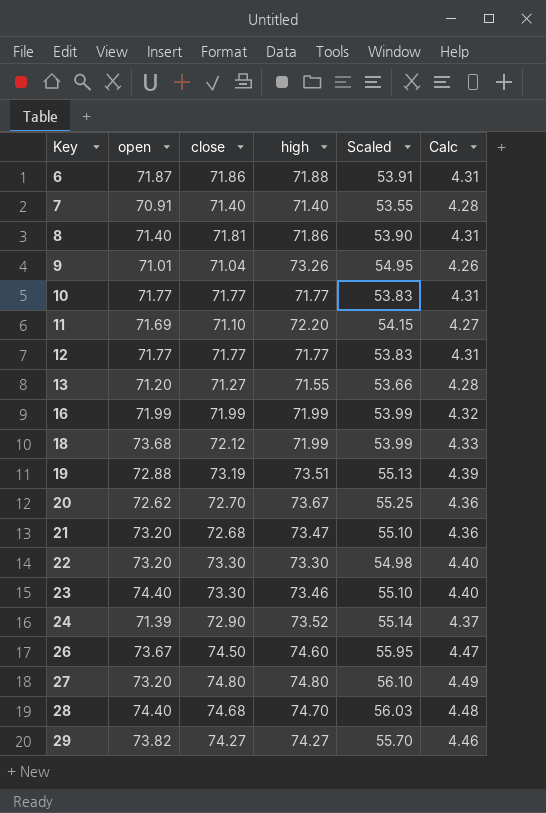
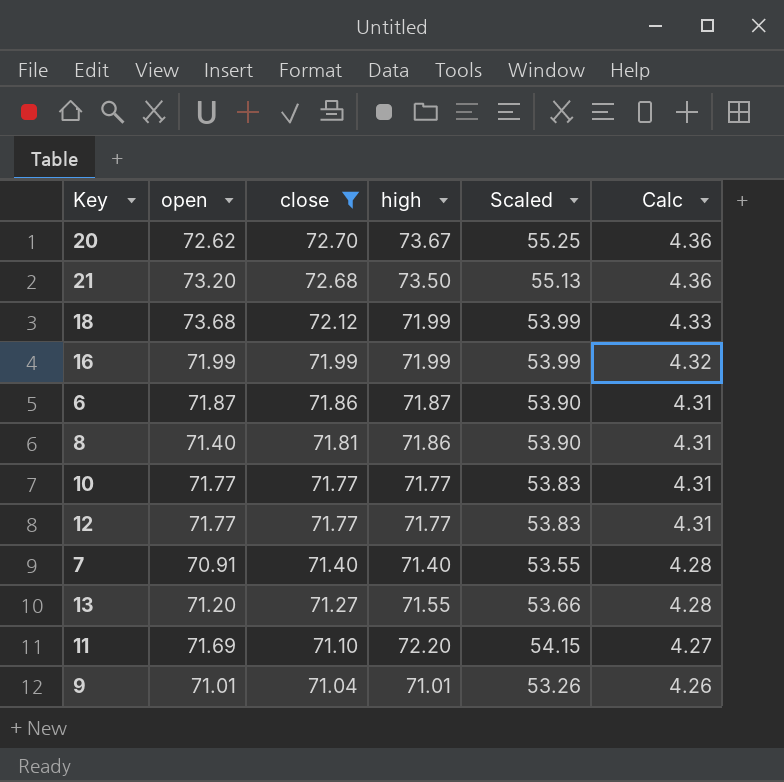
filter: none -> close <= 72.70
row order: Key ascending -> close descending
21 | high: 73.47 -> 73.50
21 | Scaled: 55.10 -> 55.13
6 | high: 71.88 -> 71.87
6 | Scaled: 53.91 -> 53.90
9 | high: 73.26 -> 71.01
9 | Scaled: 54.95 -> 53.26

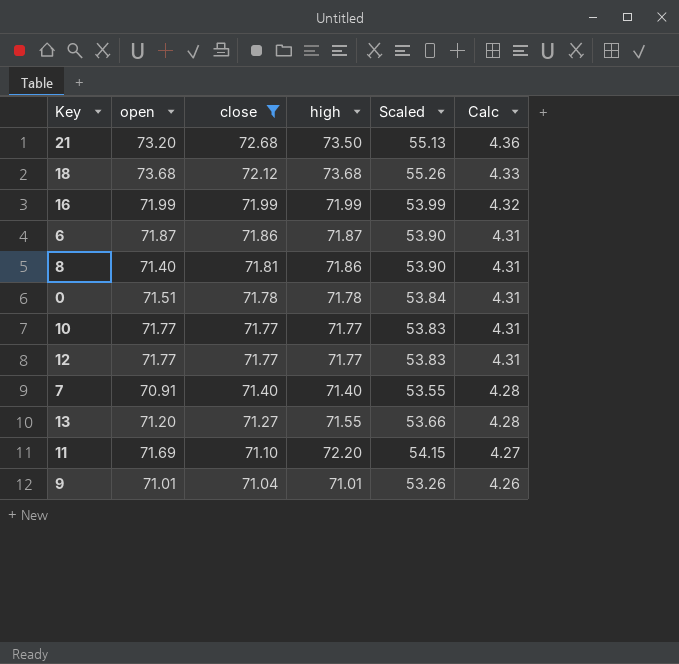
row 20: 72.62 | 72.70 | 73.67 | 55.25 | 4.36 -> none
18 | high: 71.99 -> 73.68
18 | Scaled: 53.99 -> 55.26
row 0: none -> 71.51 | 71.78 | 71.78 | 53.84 | 4.31

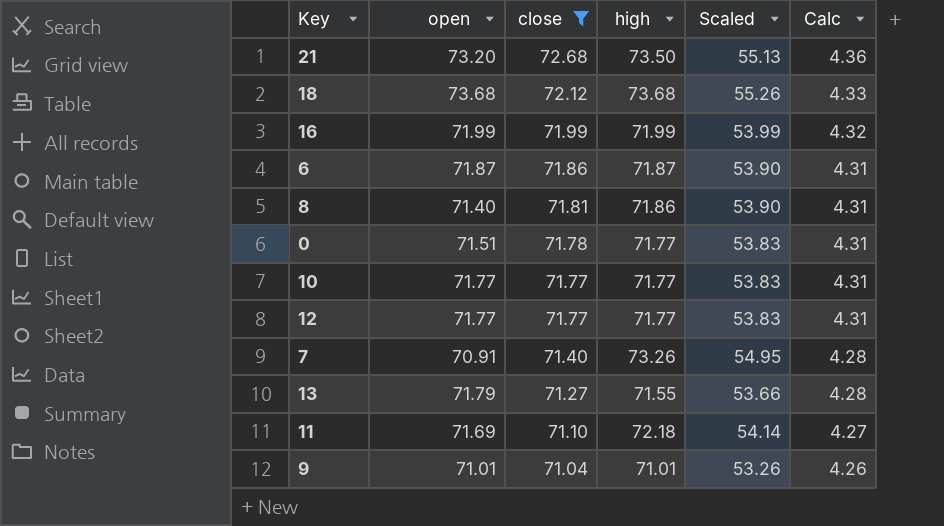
0 | high: 71.78 -> 71.77
0 | Scaled: 53.84 -> 53.83
7 | high: 71.40 -> 73.26
7 | Scaled: 53.55 -> 54.95
13 | open: 71.20 -> 71.79
11 | high: 72.20 -> 72.18
11 | Scaled: 54.15 -> 54.14

